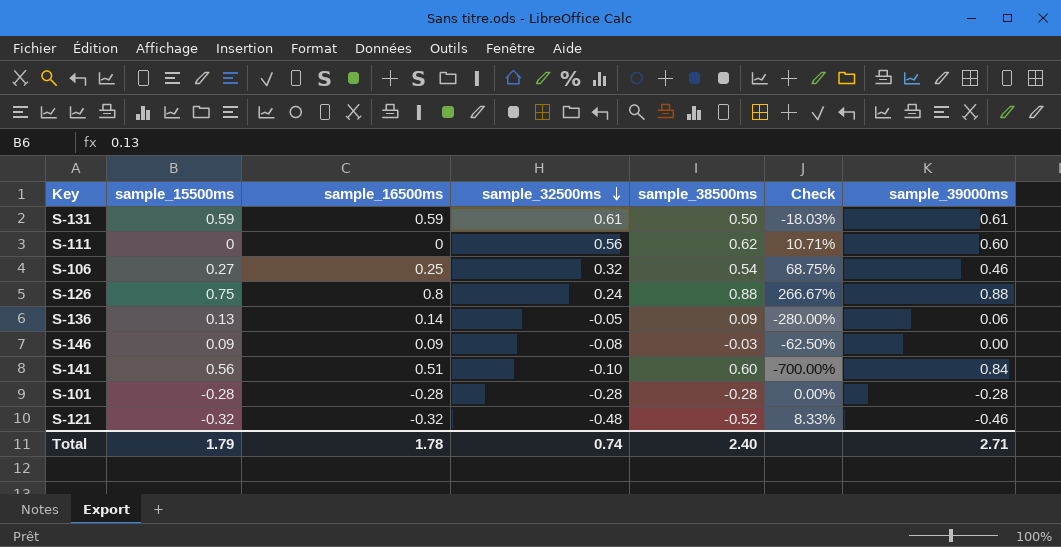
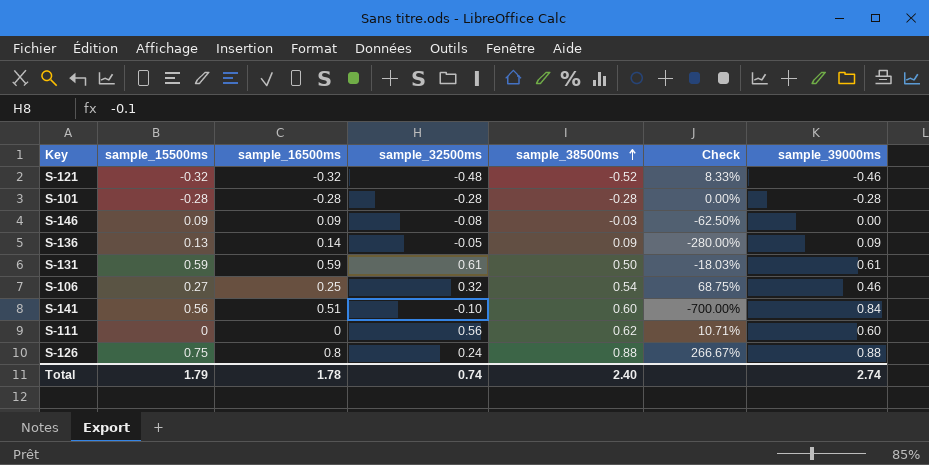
row order: sample_32500ms descending -> sample_38500ms ascending
S-136 | sample_39000ms: 0.06 -> 0.09
Total | sample_39000ms: 2.71 -> 2.74

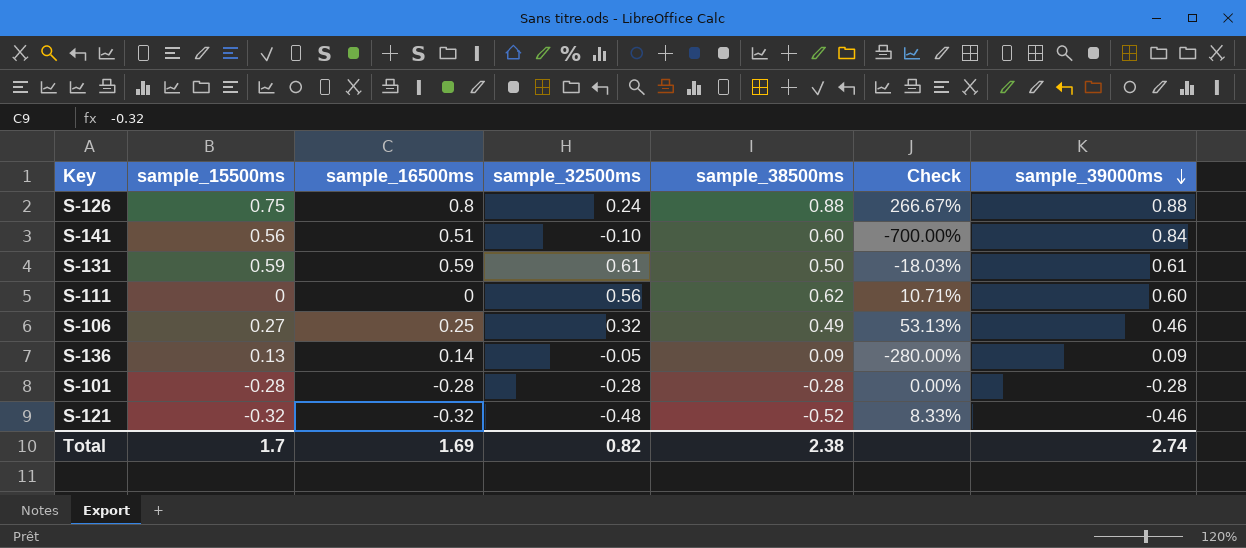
row order: sample_38500ms ascending -> sample_39000ms descending
row S-146: 0.09 | 0.09 | -0.08 | -0.03 | -62.50% | 0.00 -> none
S-106 | sample_38500ms: 0.54 -> 0.49
S-106 | Check: 68.75% -> 53.13%
Total | sample_15500ms: 1.79 -> 1.7
Total | sample_16500ms: 1.78 -> 1.69
Total | sample_32500ms: 0.74 -> 0.82
Total | sample_38500ms: 2.40 -> 2.38

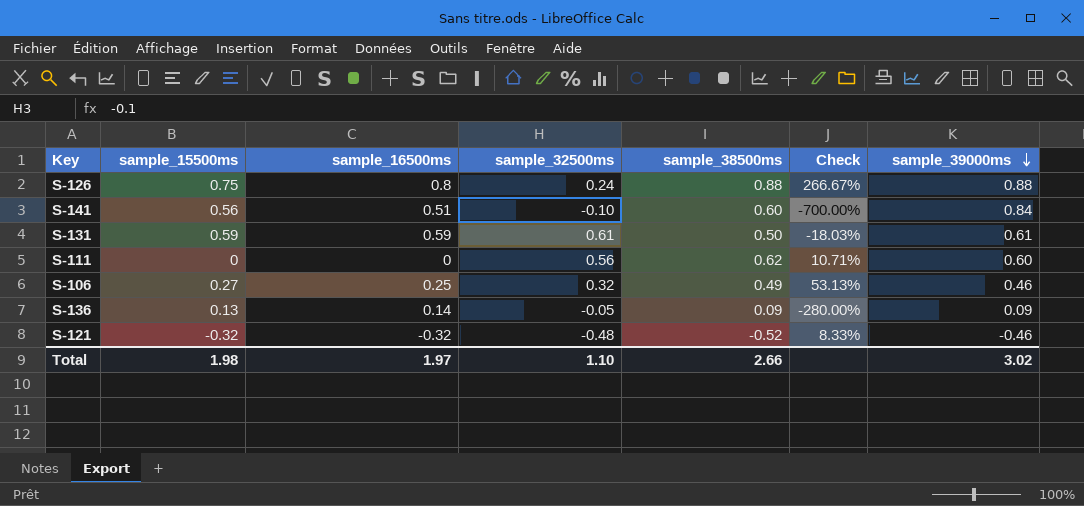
row S-101: -0.28 | -0.28 | -0.28 | -0.28 | 0.00% | -0.28 -> none
Total | sample_15500ms: 1.7 -> 1.98
Total | sample_16500ms: 1.69 -> 1.97
Total | sample_32500ms: 0.82 -> 1.10
Total | sample_38500ms: 2.38 -> 2.66
Total | sample_39000ms: 2.74 -> 3.02

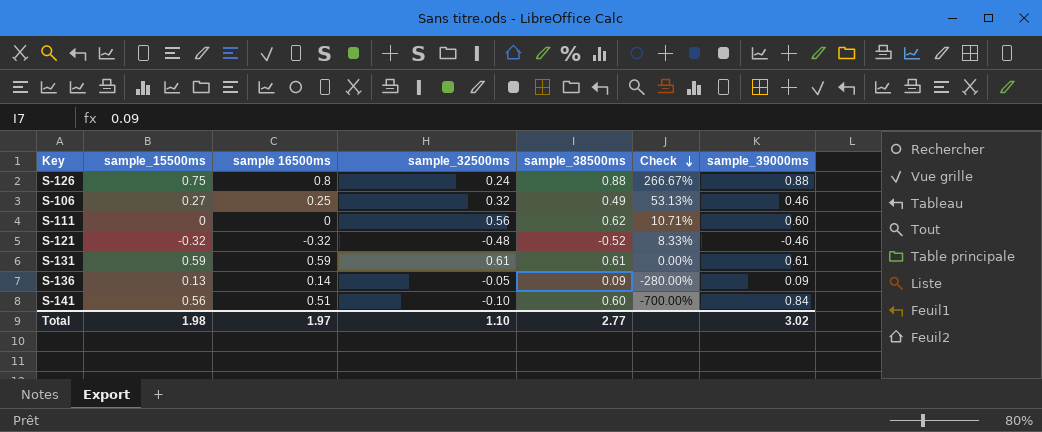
row order: sample_39000ms descending -> Check descending
column name: sample_16500ms -> sample 16500ms
S-131 | sample_38500ms: 0.50 -> 0.61
S-131 | Check: -18.03% -> 0.00%
Total | sample_38500ms: 2.66 -> 2.77

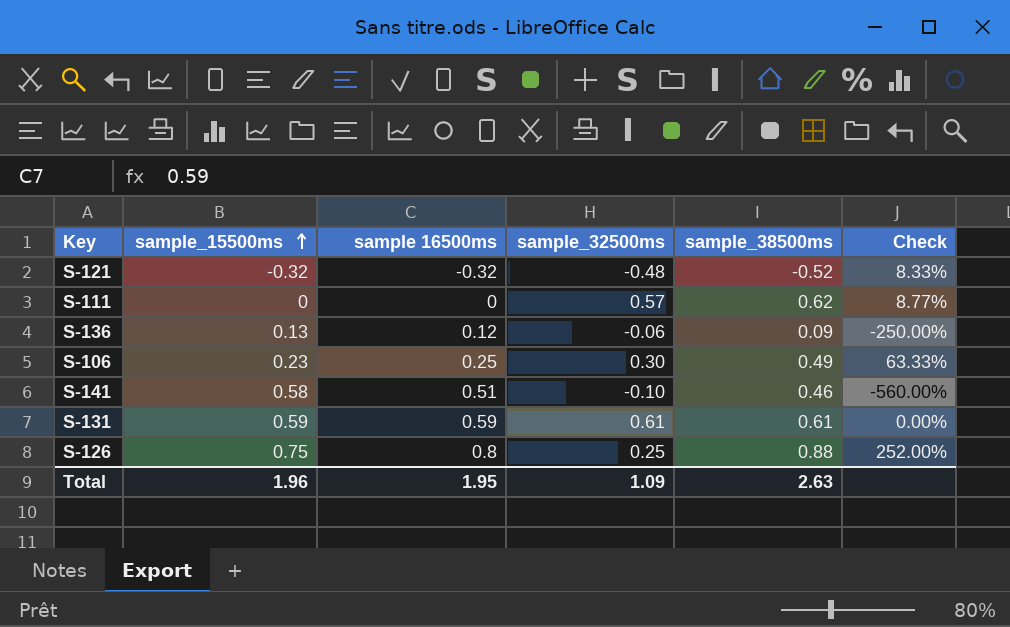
row order: Check descending -> sample_15500ms ascending
column sample_39000ms | position: 7 -> none
S-111 | sample_32500ms: 0.56 -> 0.57
S-111 | Check: 10.71% -> 8.77%
S-136 | sample 16500ms: 0.14 -> 0.12
S-136 | sample_32500ms: -0.05 -> -0.06
S-136 | Check: -280.00% -> -250.00%
S-106 | sample_15500ms: 0.27 -> 0.23
S-106 | sample_32500ms: 0.32 -> 0.30
S-106 | Check: 53.13% -> 63.33%
S-141 | sample_15500ms: 0.56 -> 0.58
S-141 | sample_38500ms: 0.60 -> 0.46
S-141 | Check: -700.00% -> -560.00%
S-126 | sample_32500ms: 0.24 -> 0.25
S-126 | Check: 266.67% -> 252.00%
Total | sample_15500ms: 1.98 -> 1.96
Total | sample 16500ms: 1.97 -> 1.95
Total | sample_32500ms: 1.10 -> 1.09
Total | sample_38500ms: 2.77 -> 2.63

